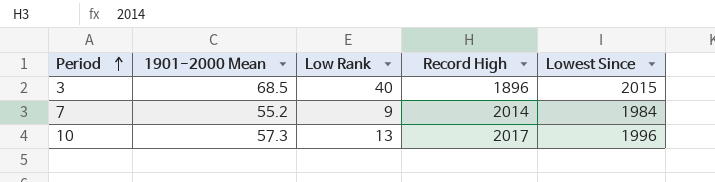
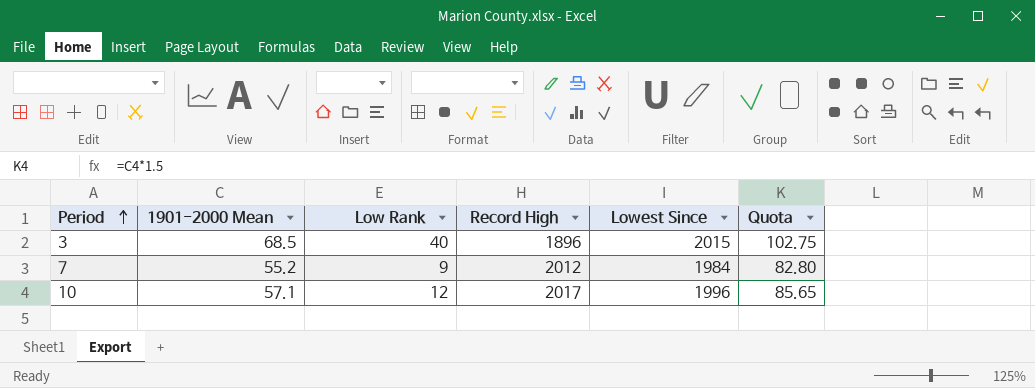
column Quota | formula: none -> [1901-2000 Mean] * 1.5
7 | Record High: 2014 -> 2012
10 | 1901-2000 Mean: 57.3 -> 57.1
10 | Low Rank: 13 -> 12

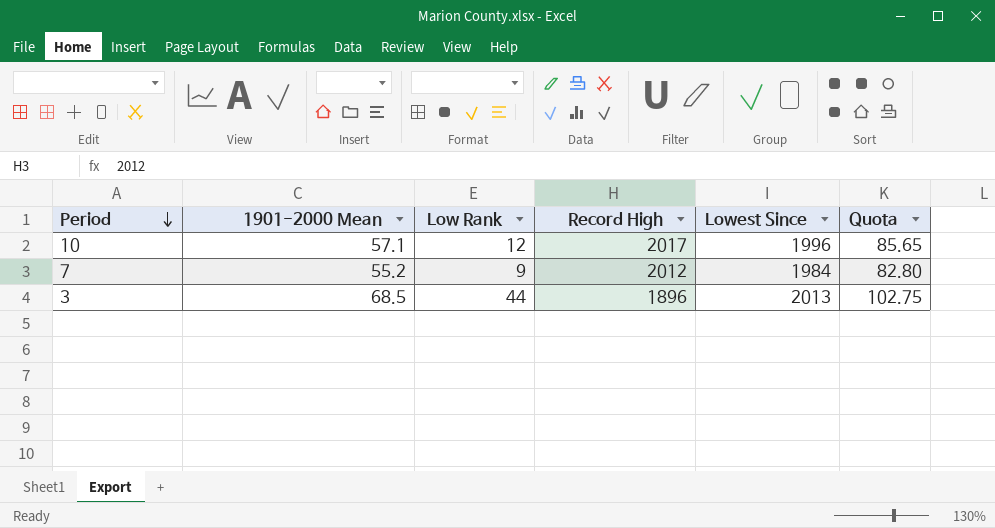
row order: Period ascending -> Period descending
3 | Low Rank: 40 -> 44
3 | Lowest Since: 2015 -> 2013

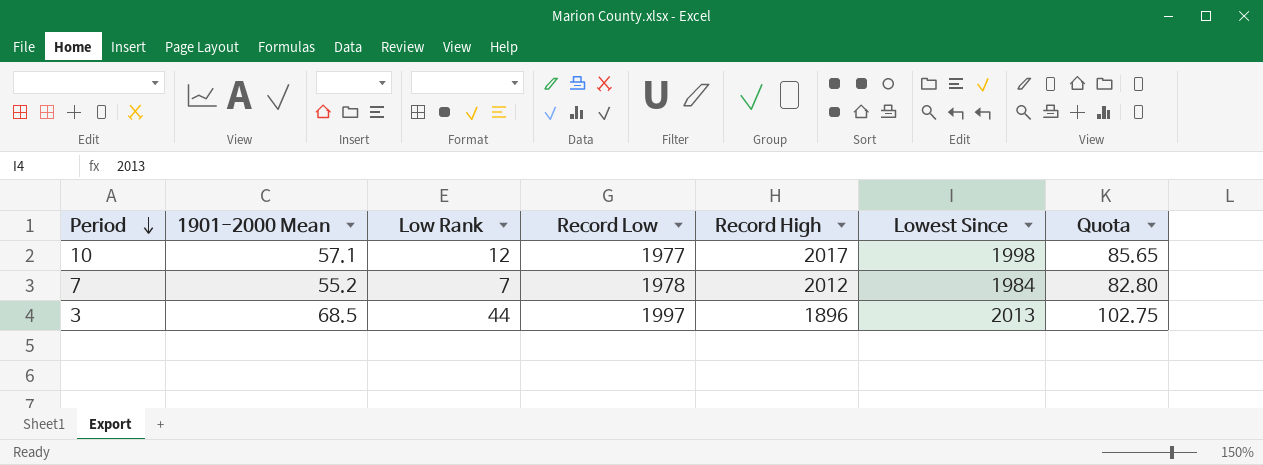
column Record Low | position: none -> 4
10 | Lowest Since: 1996 -> 1998
7 | Low Rank: 9 -> 7

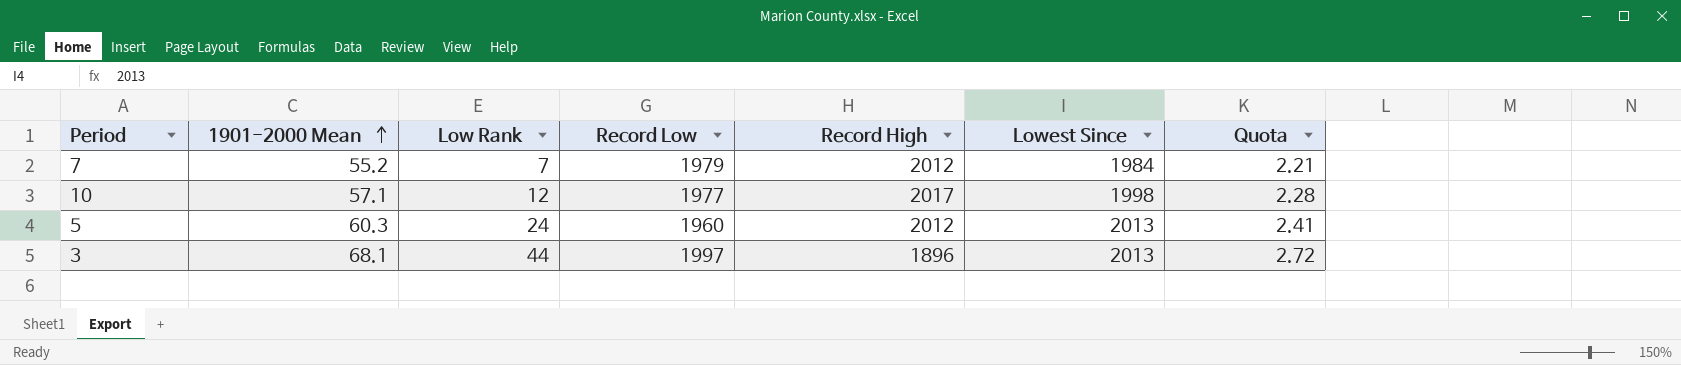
row order: Period descending -> 1901-2000 Mean ascending
column Quota | formula: [1901-2000 Mean] * 1.5 -> [1901-2000 Mean] * 0.04
7 | Record Low: 1978 -> 1979
row 5: none -> 60.3 | 24 | 1960 | 2012 | 2013 | 2.41
3 | 1901-2000 Mean: 68.5 -> 68.1

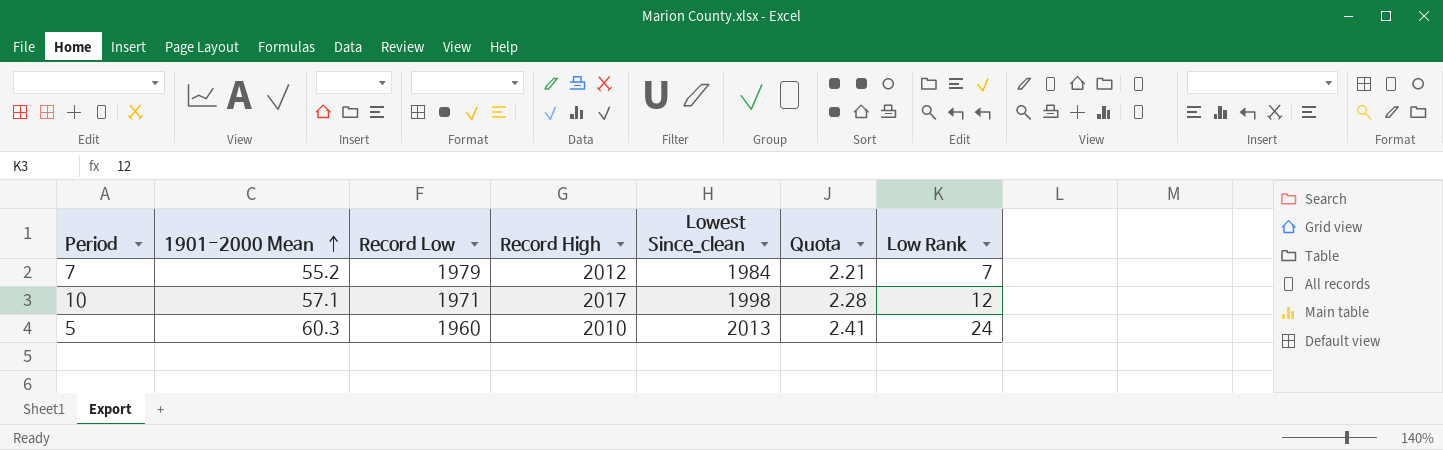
column name: Lowest Since -> Lowest Since_clean
column Low Rank | position: 3 -> 7
row 3: 68.1 | 44 | 1997 | 1896 | 2013 | 2.72 -> none
10 | Record Low: 1977 -> 1971
5 | Record High: 2012 -> 2010

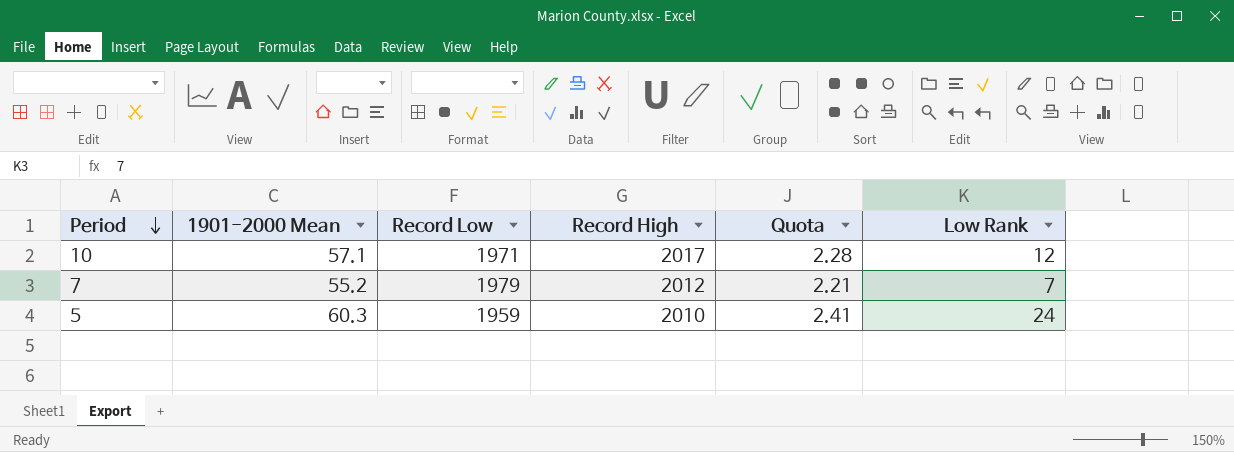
row order: 1901-2000 Mean ascending -> Period descending
column Lowest Since_clean | position: 5 -> none
5 | Record Low: 1960 -> 1959

